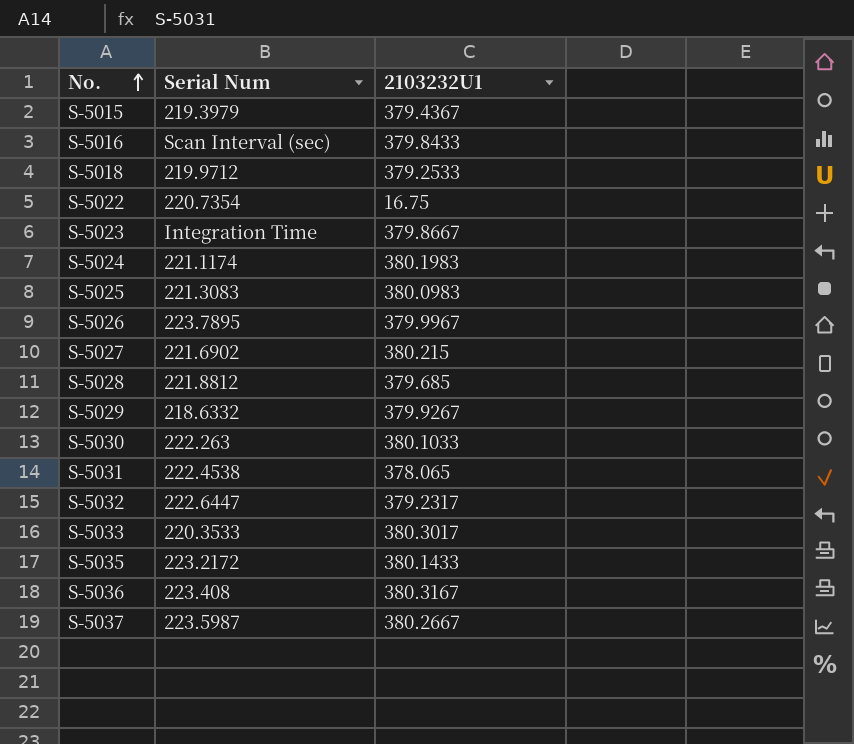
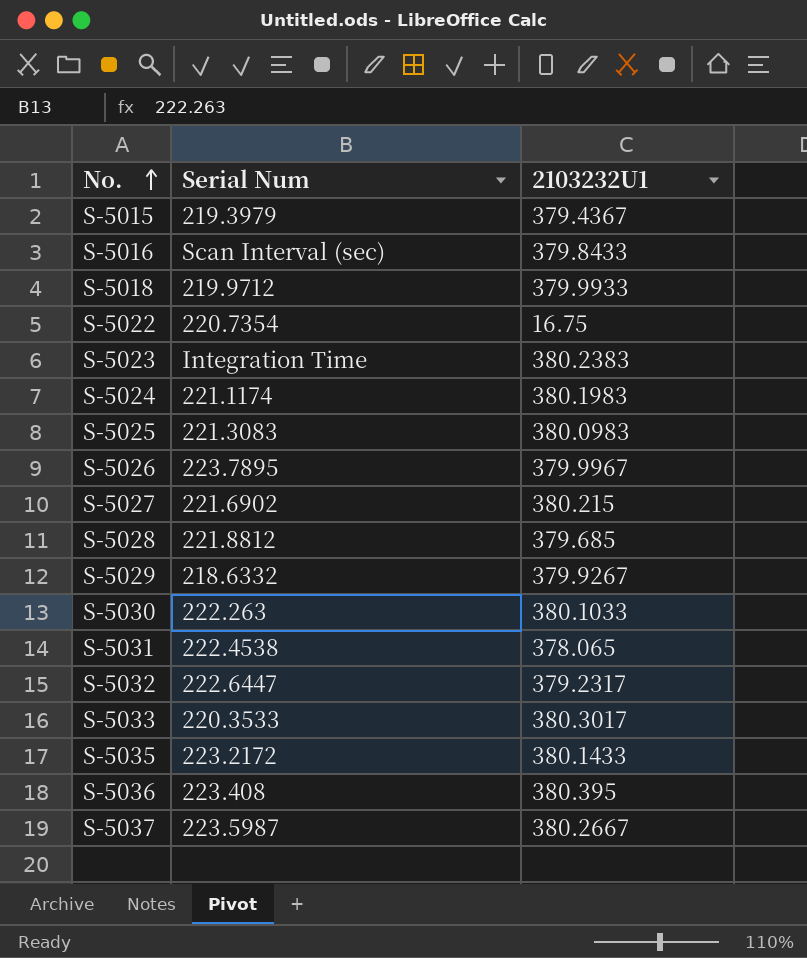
S-5018 | 2103232U1: 379.2533 -> 379.9933
S-5023 | 2103232U1: 379.8667 -> 380.2383
S-5036 | 2103232U1: 380.3167 -> 380.395

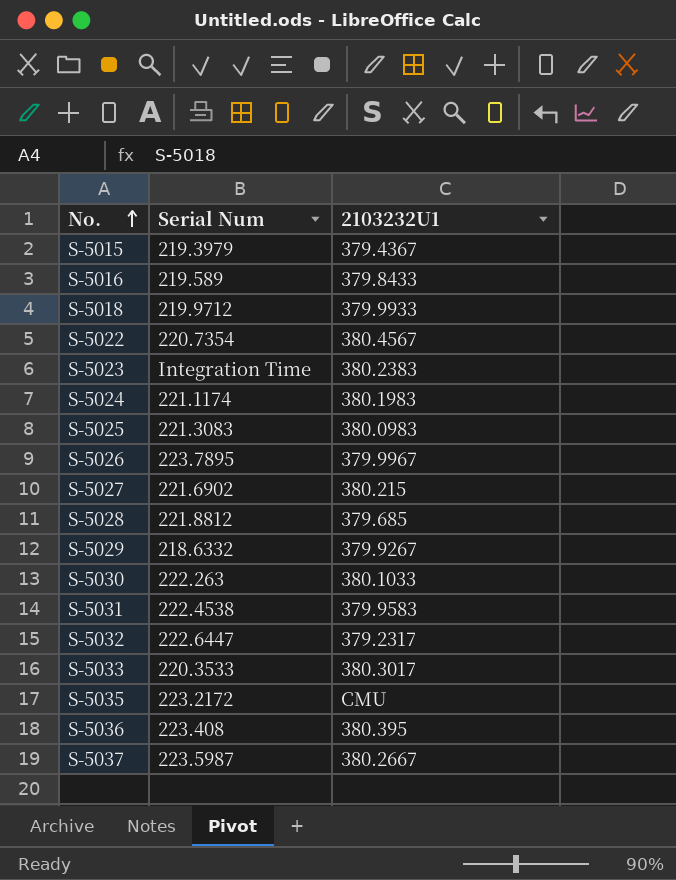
S-5016 | Serial Num: Scan Interval (sec) -> 219.589
S-5022 | 2103232U1: 16.75 -> 380.4567
S-5031 | 2103232U1: 378.065 -> 379.9583
S-5035 | 2103232U1: 380.1433 -> CMU

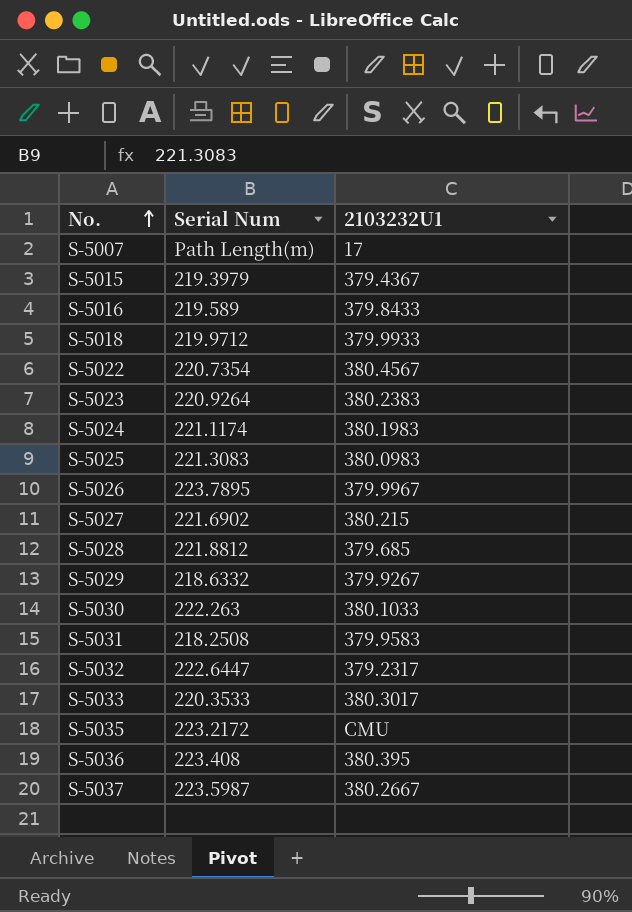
row S-5007: none -> Path Length(m) | 17
S-5023 | Serial Num: Integration Time -> 220.9264
S-5031 | Serial Num: 222.4538 -> 218.2508

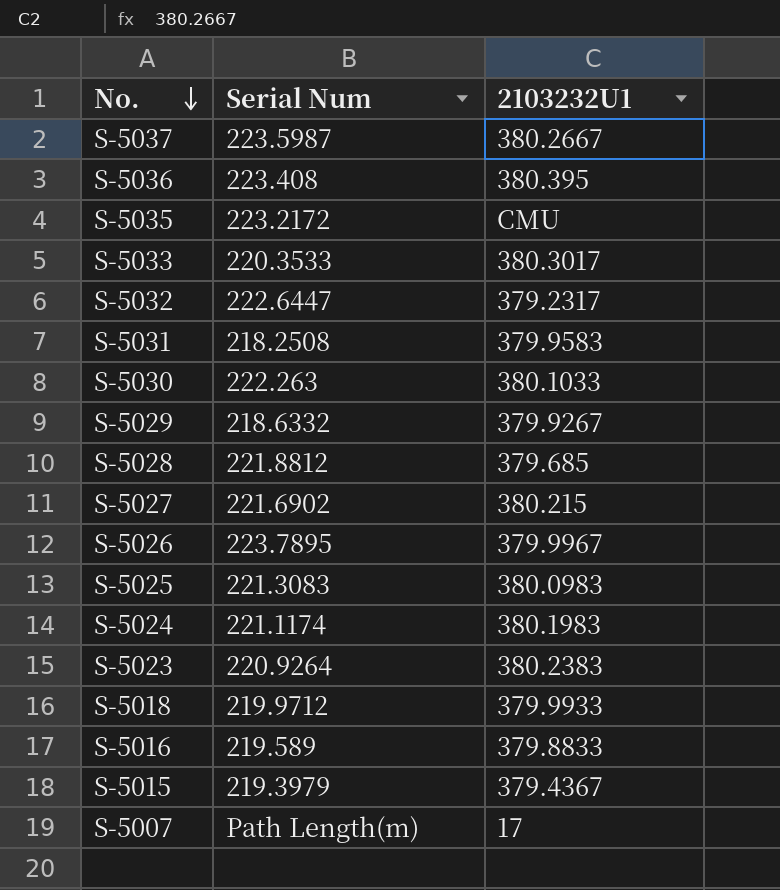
row order: No. ascending -> No. descending
row S-5022: 220.7354 | 380.4567 -> none
S-5016 | 2103232U1: 379.8433 -> 379.8833

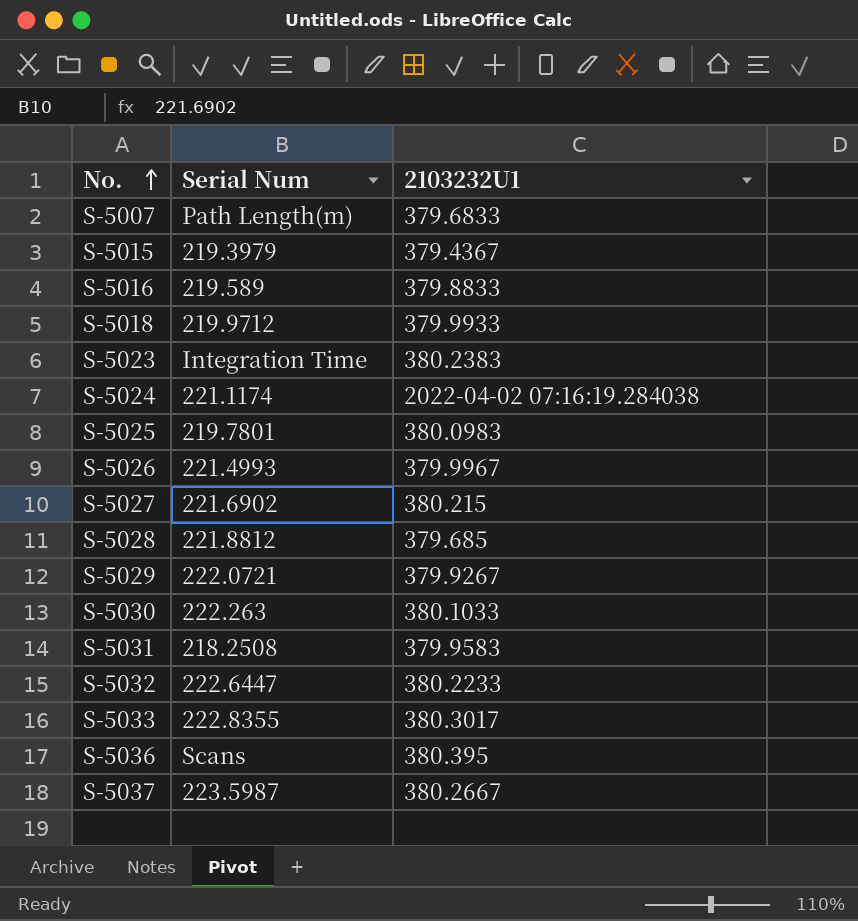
row order: No. descending -> No. ascending
row S-5035: 223.2172 | CMU -> none
S-5007 | 2103232U1: 17 -> 379.6833
S-5023 | Serial Num: 220.9264 -> Integration Time
S-5024 | 2103232U1: 380.1983 -> 2022-04-02 07:16:19.284038
S-5025 | Serial Num: 221.3083 -> 219.7801
S-5026 | Serial Num: 223.7895 -> 221.4993
S-5029 | Serial Num: 218.6332 -> 222.0721
S-5032 | 2103232U1: 379.2317 -> 380.2233
S-5033 | Serial Num: 220.3533 -> 222.8355
S-5036 | Serial Num: 223.408 -> Scans

